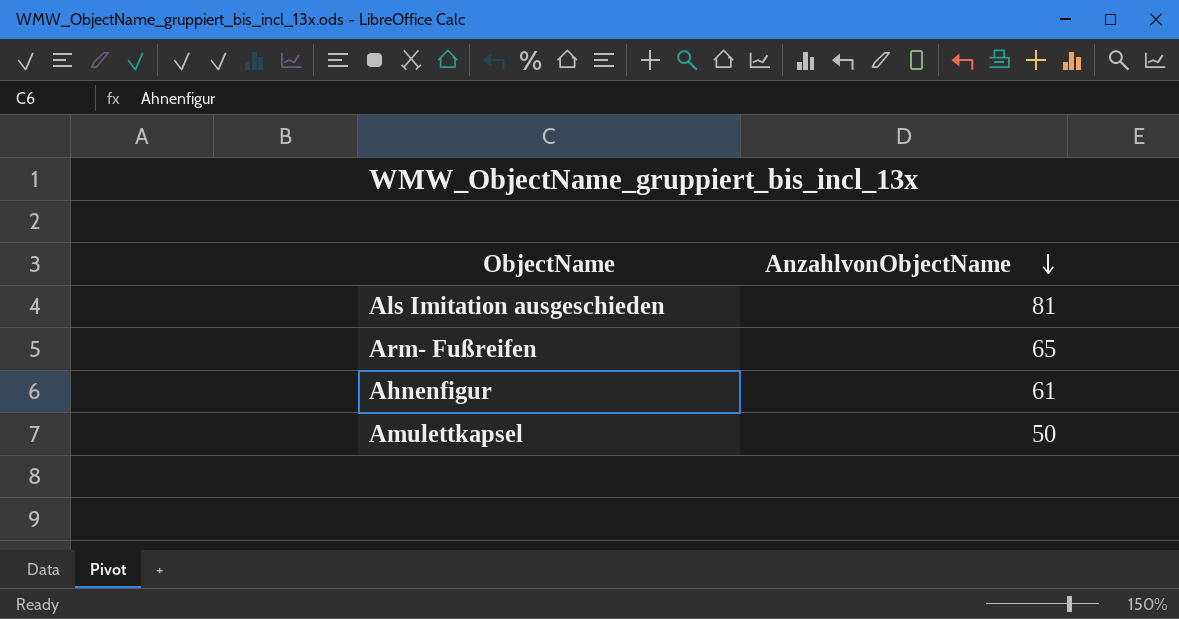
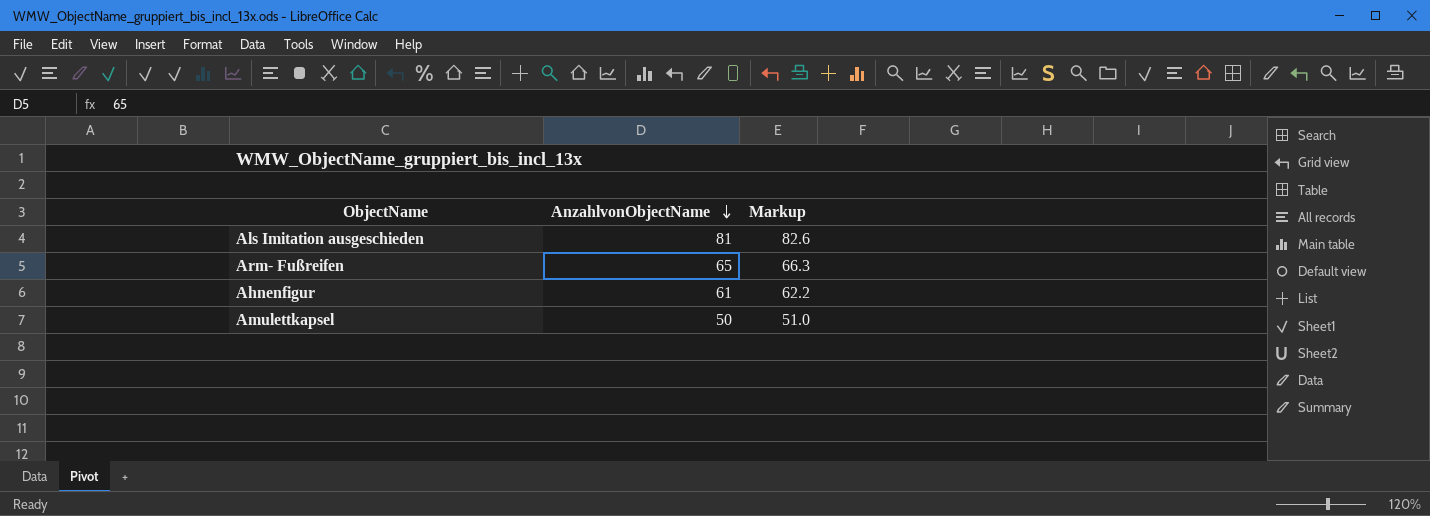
column Markup | formula: none -> [AnzahlvonObjectName] * 1.02

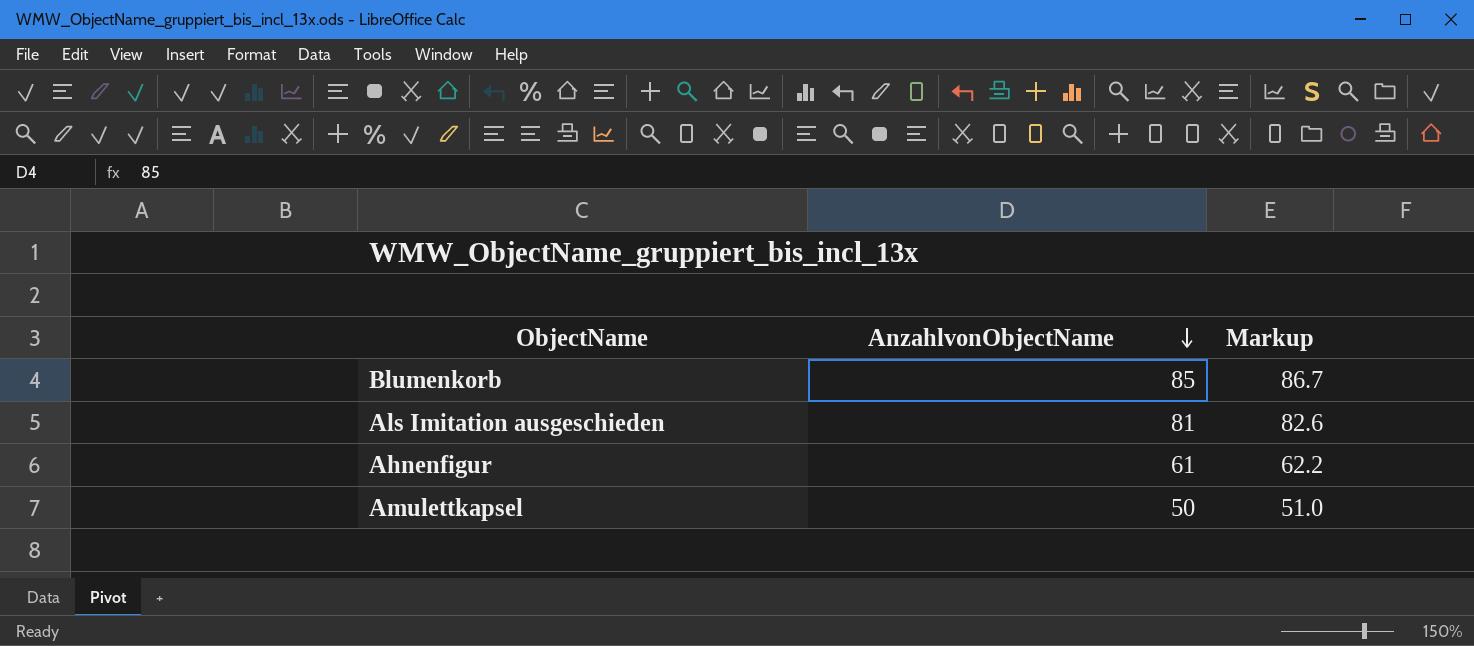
row Arm- Fußreifen: 65 | 66.3 -> none
row Blumenkorb: none -> 85 | 86.7

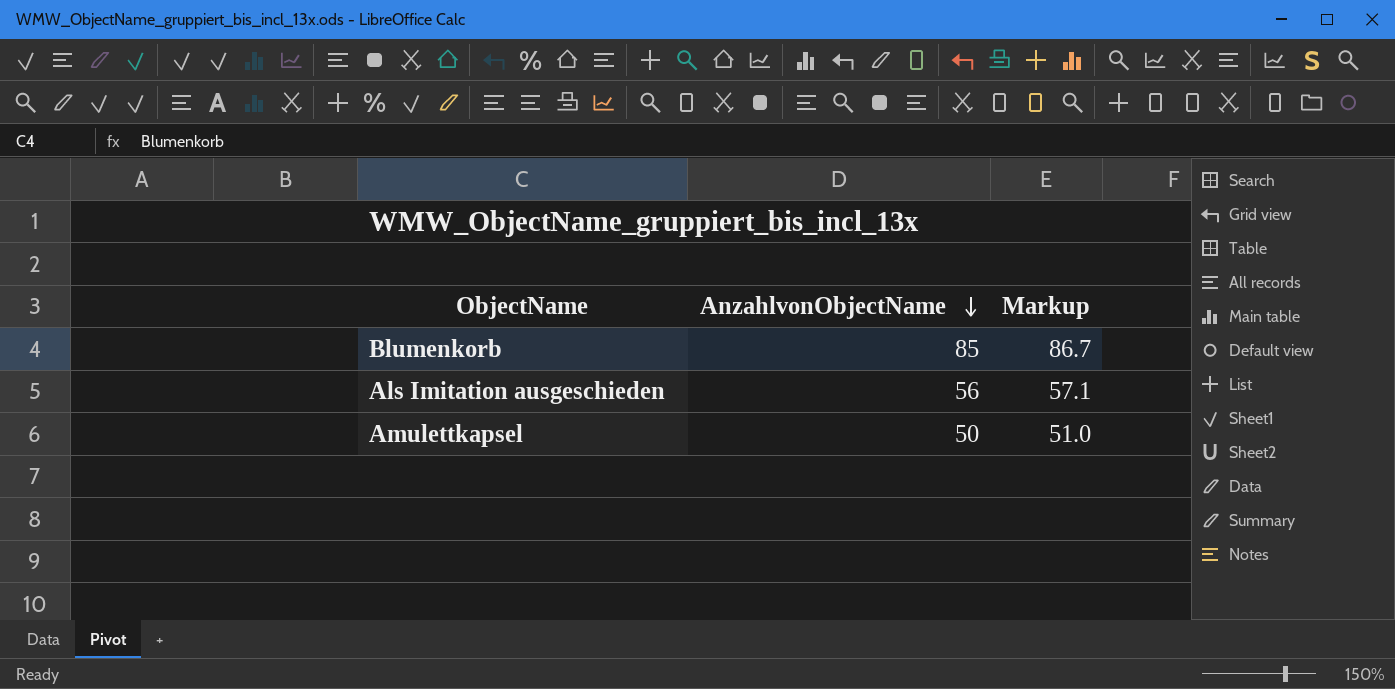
row Ahnenfigur: 61 | 62.2 -> none
Als Imitation ausgeschieden | AnzahlvonObjectName: 81 -> 56
Als Imitation ausgeschieden | Markup: 82.6 -> 57.1

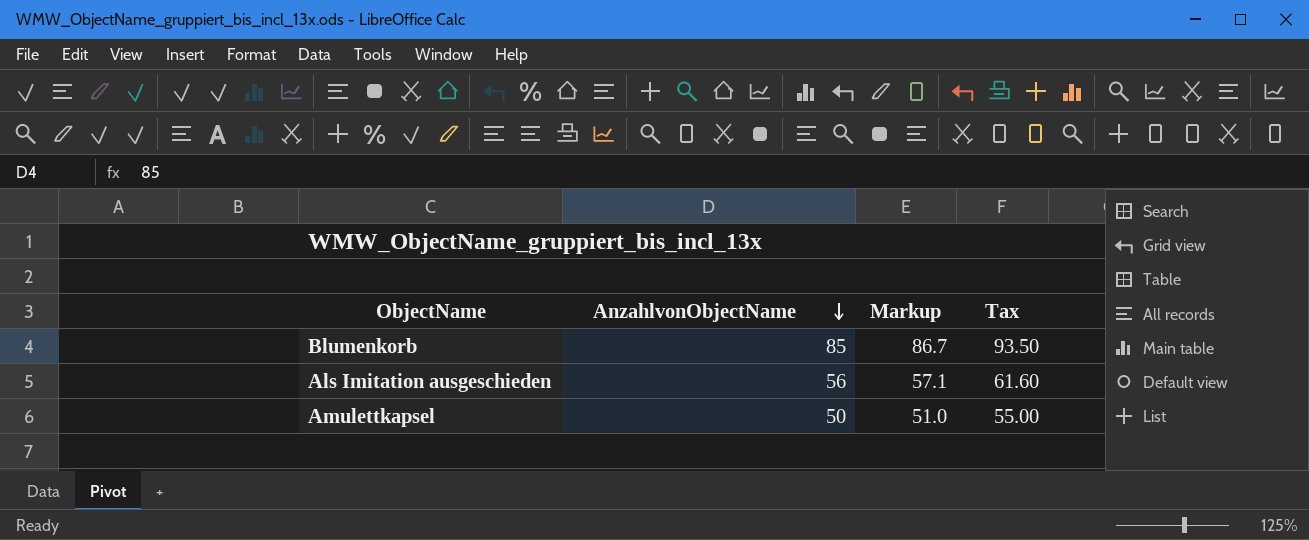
column Tax | formula: none -> [AnzahlvonObjectName] * 1.1

